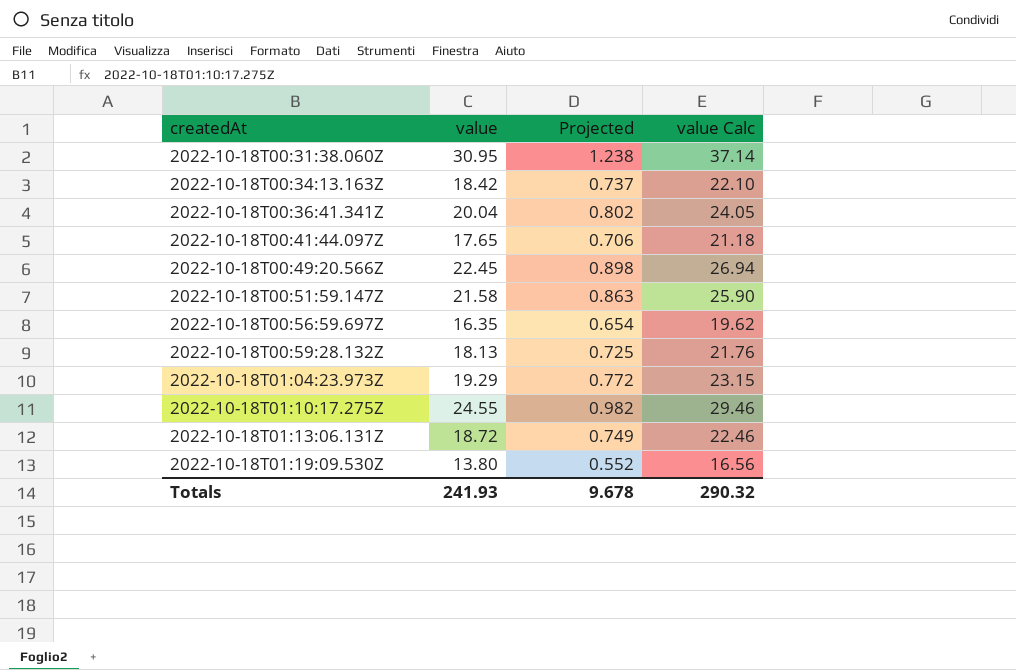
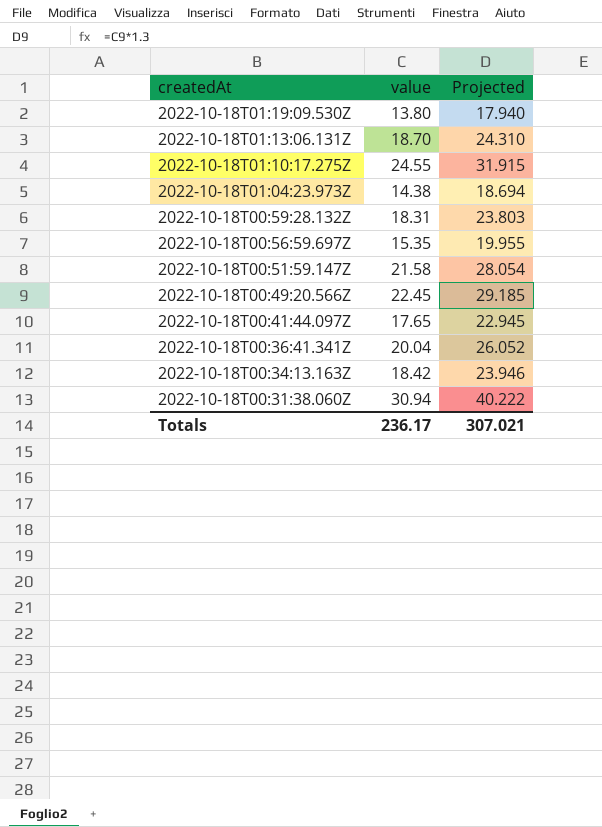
row order: createdAt ascending -> createdAt descending
column value Calc | formula: [value] * 1.2 -> none
column Projected | formula: [value] * 0.04 -> [value] * 1.3
2022-10-18T01:13:06.131Z | value: 18.72 -> 18.70
2022-10-18T01:04:23.973Z | value: 19.29 -> 14.38
2022-10-18T00:59:28.132Z | value: 18.13 -> 18.31
2022-10-18T00:56:59.697Z | value: 16.35 -> 15.35
2022-10-18T00:31:38.060Z | value: 30.95 -> 30.94
Totals | value: 241.93 -> 236.17
Totals | Projected: 9.678 -> 307.021

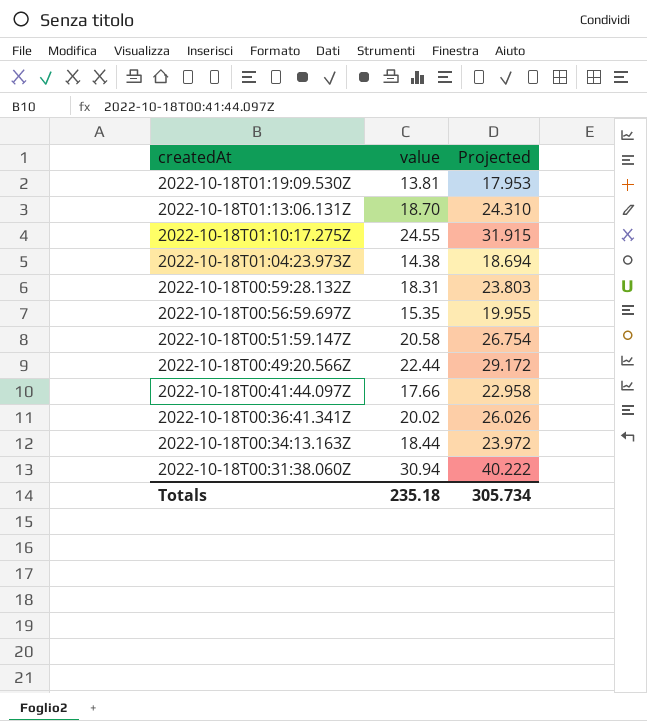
2022-10-18T01:19:09.530Z | value: 13.80 -> 13.81
2022-10-18T01:19:09.530Z | Projected: 17.940 -> 17.953
2022-10-18T00:51:59.147Z | value: 21.58 -> 20.58
2022-10-18T00:51:59.147Z | Projected: 28.054 -> 26.754
2022-10-18T00:49:20.566Z | value: 22.45 -> 22.44
2022-10-18T00:49:20.566Z | Projected: 29.185 -> 29.172
2022-10-18T00:41:44.097Z | value: 17.65 -> 17.66
2022-10-18T00:41:44.097Z | Projected: 22.945 -> 22.958
2022-10-18T00:36:41.341Z | value: 20.04 -> 20.02
2022-10-18T00:36:41.341Z | Projected: 26.052 -> 26.026
2022-10-18T00:34:13.163Z | value: 18.42 -> 18.44
2022-10-18T00:34:13.163Z | Projected: 23.946 -> 23.972
Totals | value: 236.17 -> 235.18
Totals | Projected: 307.021 -> 305.734

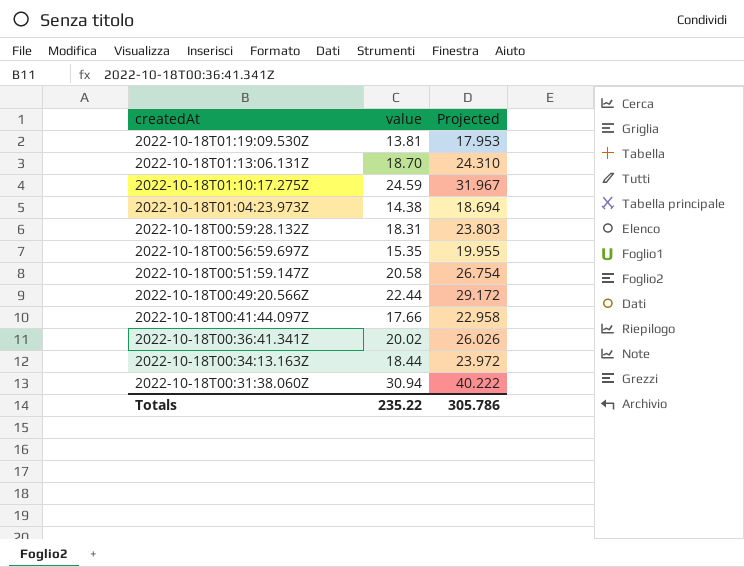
2022-10-18T01:10:17.275Z | value: 24.55 -> 24.59
2022-10-18T01:10:17.275Z | Projected: 31.915 -> 31.967
Totals | value: 235.18 -> 235.22
Totals | Projected: 305.734 -> 305.786

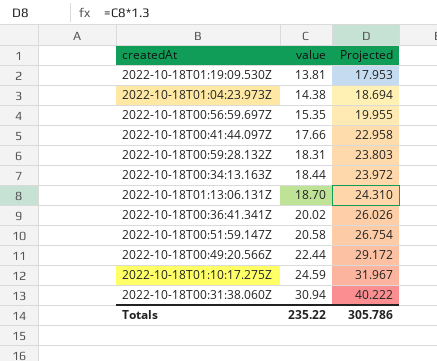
row order: createdAt descending -> value ascending

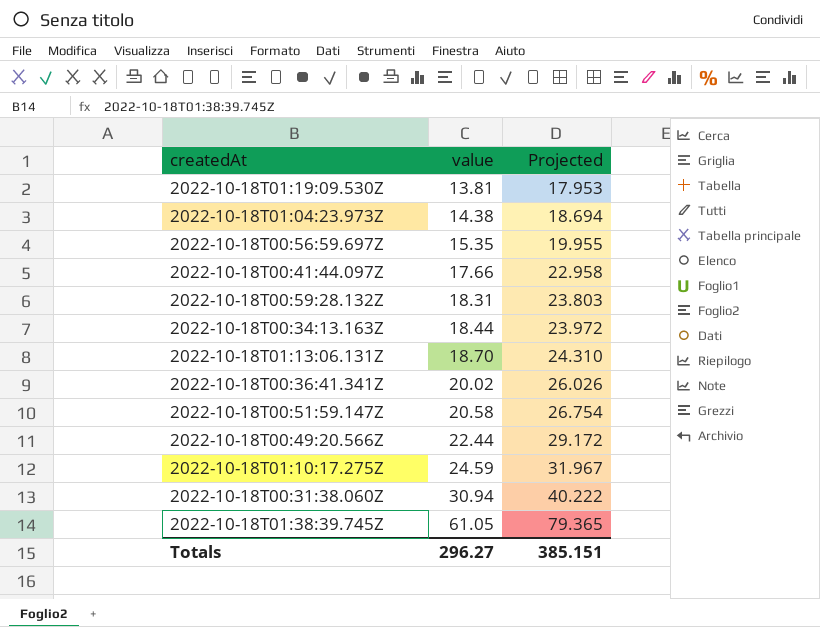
row 2022-10-18T01:38:39.745Z: none -> 61.05 | 79.365
Totals | value: 235.22 -> 296.27
Totals | Projected: 305.786 -> 385.151

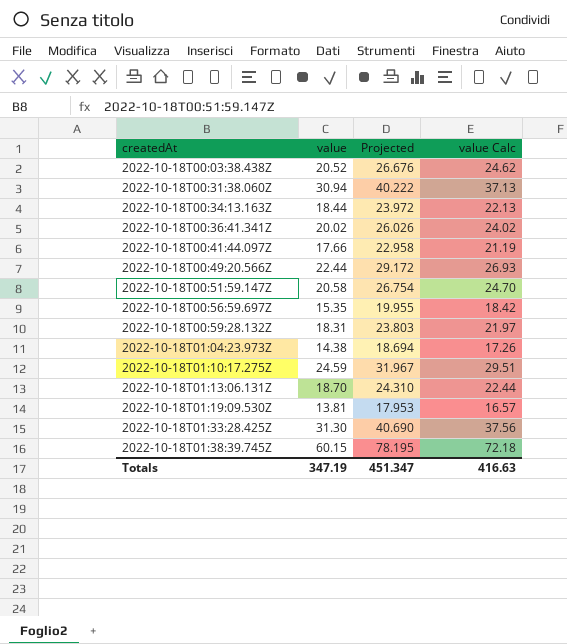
row order: value ascending -> createdAt ascending
column value Calc | formula: none -> [value] * 1.2
row 2022-10-18T00:03:38.438Z: none -> 20.52 | 26.676 | 24.62
row 2022-10-18T01:33:28.425Z: none -> 31.30 | 40.690 | 37.56
2022-10-18T01:38:39.745Z | value: 61.05 -> 60.15
2022-10-18T01:38:39.745Z | Projected: 79.365 -> 78.195
Totals | value: 296.27 -> 347.19
Totals | Projected: 385.151 -> 451.347

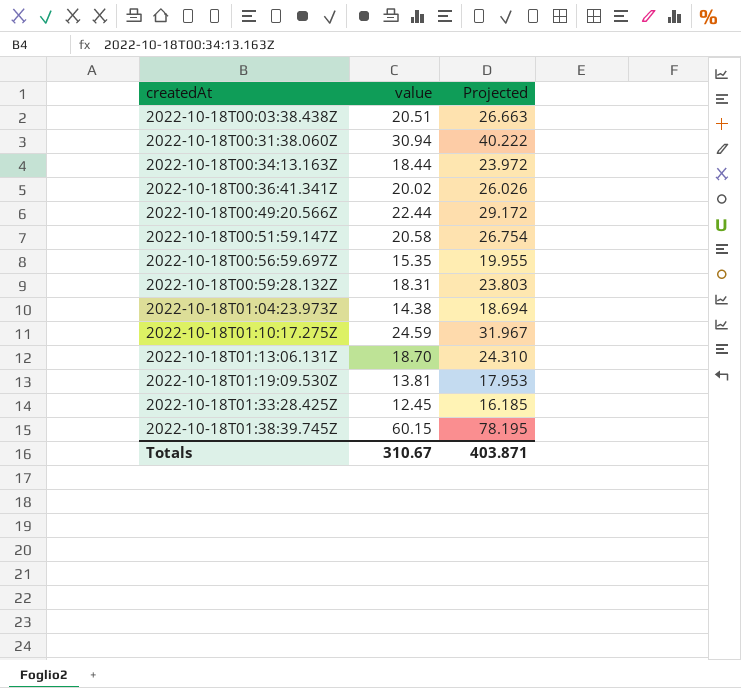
column value Calc | formula: [value] * 1.2 -> none
row 2022-10-18T00:41:44.097Z: 17.66 | 22.958 | 21.19 -> none
2022-10-18T00:03:38.438Z | value: 20.52 -> 20.51
2022-10-18T00:03:38.438Z | Projected: 26.676 -> 26.663
2022-10-18T01:33:28.425Z | value: 31.30 -> 12.45
2022-10-18T01:33:28.425Z | Projected: 40.690 -> 16.185
Totals | value: 347.19 -> 310.67
Totals | Projected: 451.347 -> 403.871

